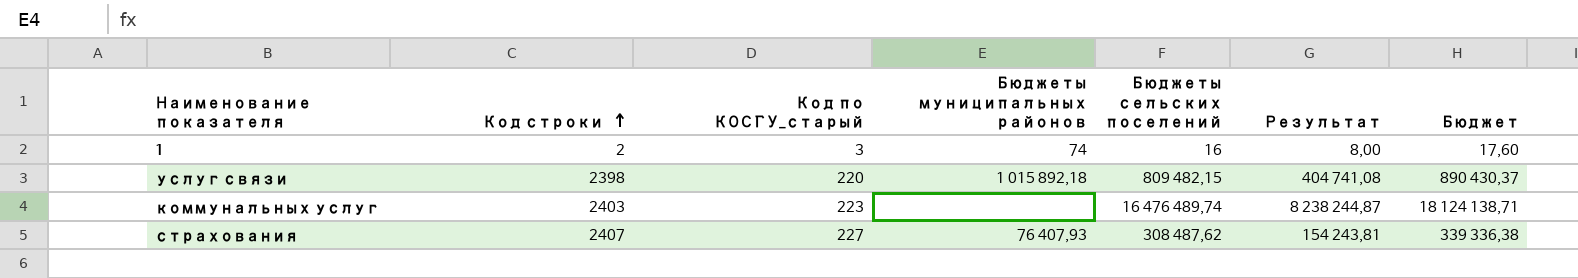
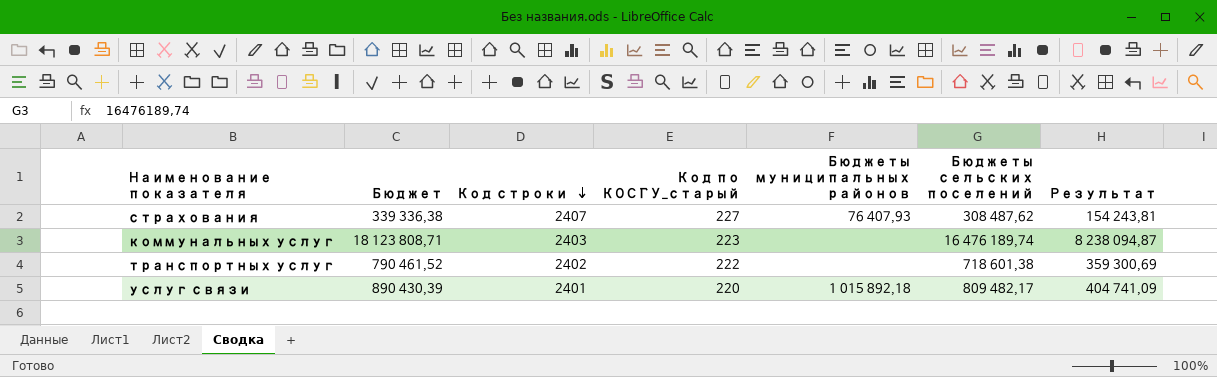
row order: Код строки ascending -> Код строки descending
column Бюджет | position: 7 -> 2
row 1: 2 | 3 | 74 | 16 | 8,00 | 17,60 -> none
коммунальных услуг | Бюджет: 18 124 138,71 -> 18 123 808,71
коммунальных услуг | Бюджеты сельских поселений: 16 476 489,74 -> 16 476 189,74
коммунальных услуг | Результат: 8 238 244,87 -> 8 238 094,87
row транспортных услуг: none -> 790 461,52 | 2402 | 222 | none | 718 601,38 | 359 300,69
услуг связи | Бюджет: 890 430,37 -> 890 430,39
услуг связи | Код строки: 2398 -> 2401
услуг связи | Бюджеты сельских поселений: 809 482,15 -> 809 482,17
услуг связи | Результат: 404 741,08 -> 404 741,09

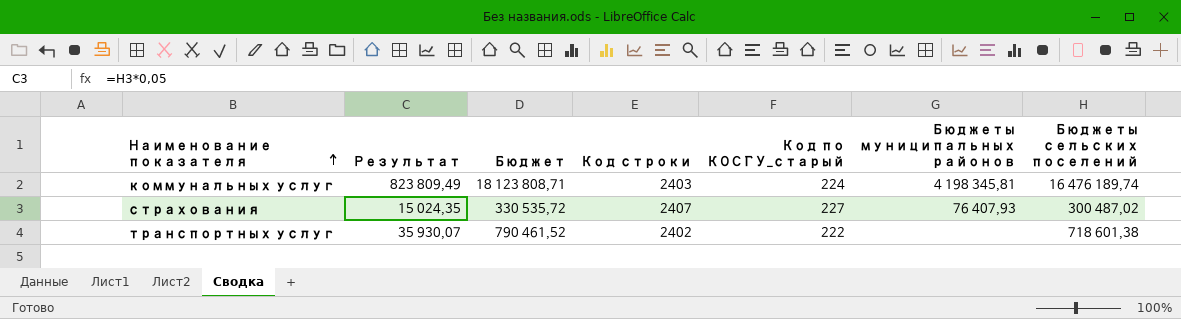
row order: Код строки descending -> Наименование показателя ascending
column Результат | formula: [Бюджеты сельских поселений] * 0,5 -> [Бюджеты сельских поселений] * 0,05
column Результат | position: 7 -> 2
row услуг связи: 890 430,39 | 2401 | 220 | 1 015 892,18 | 809 482,17 | 404 741,09 -> none
коммунальных услуг | Код по КОСГУ_старый: 223 -> 224
коммунальных услуг | Бюджеты муниципальных районов: none -> 4 198 345,81
страхования | Бюджет: 339 336,38 -> 330 535,72
страхования | Бюджеты сельских поселений: 308 487,62 -> 300 487,02

